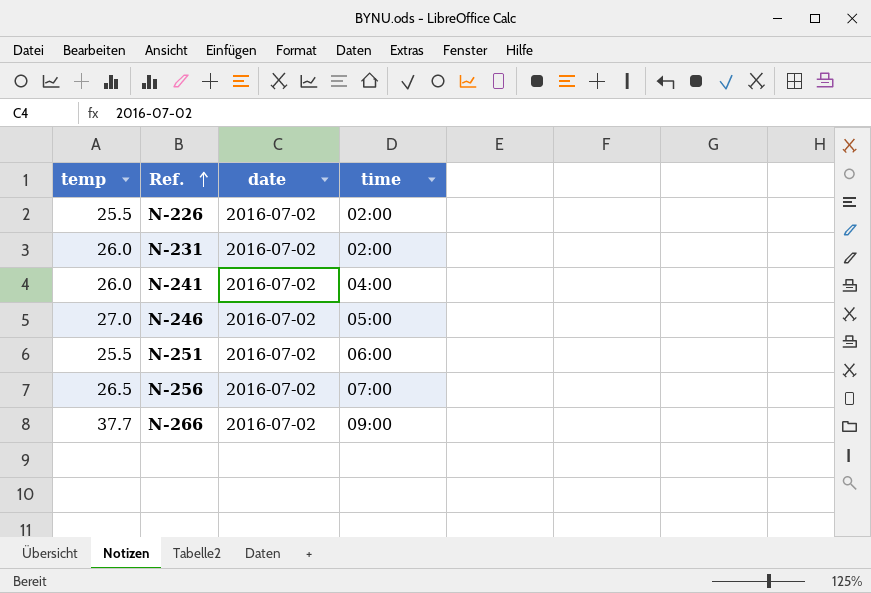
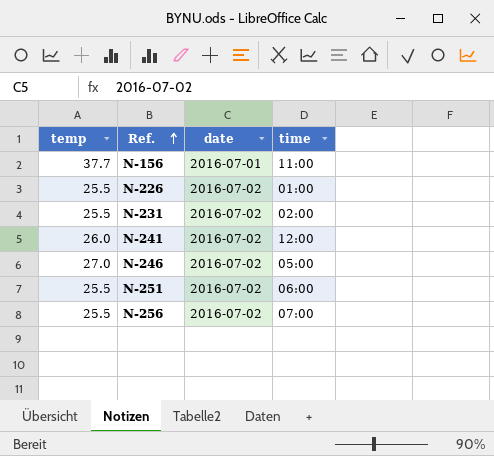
row N-266: 37.7 | 2016-07-02 | 09:00 -> none
row N-156: none -> 37.7 | 2016-07-01 | 11:00
N-226 | time: 02:00 -> 01:00
N-231 | temp: 26.0 -> 25.5
N-241 | time: 04:00 -> 12:00
N-256 | temp: 26.5 -> 25.5

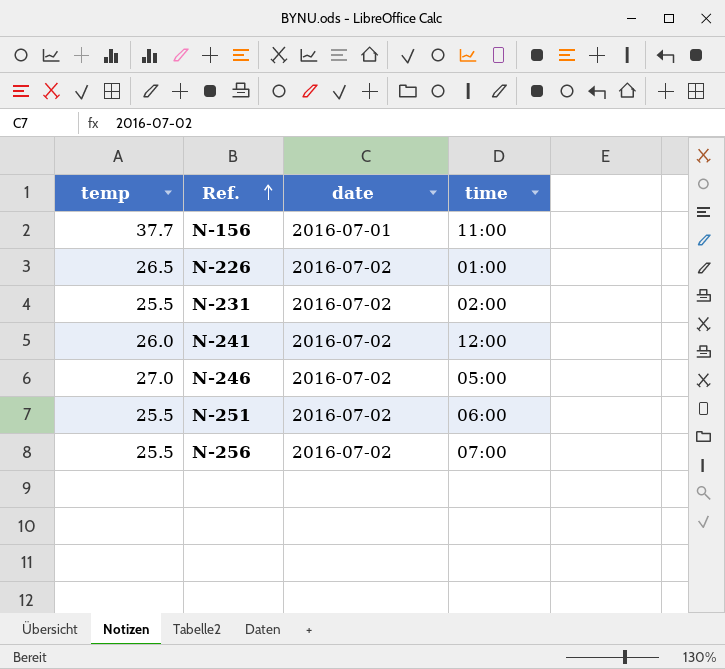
N-226 | temp: 25.5 -> 26.5

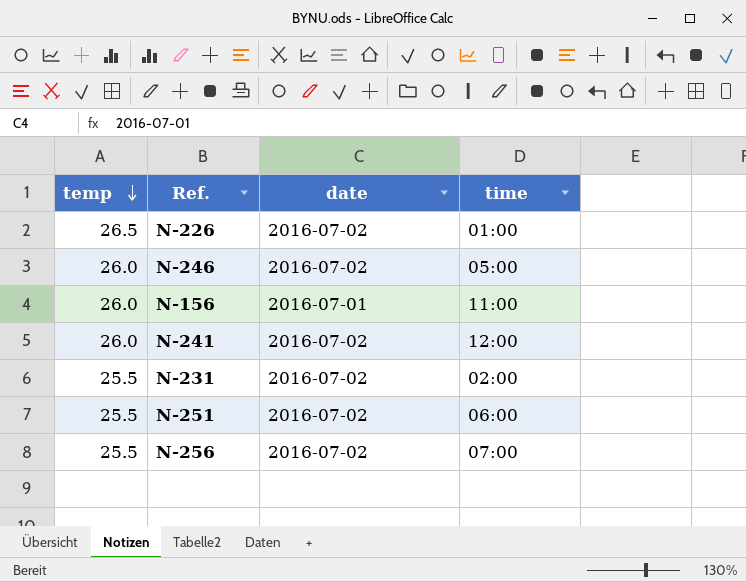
row order: Ref. ascending -> temp descending
N-246 | temp: 27.0 -> 26.0
N-156 | temp: 37.7 -> 26.0

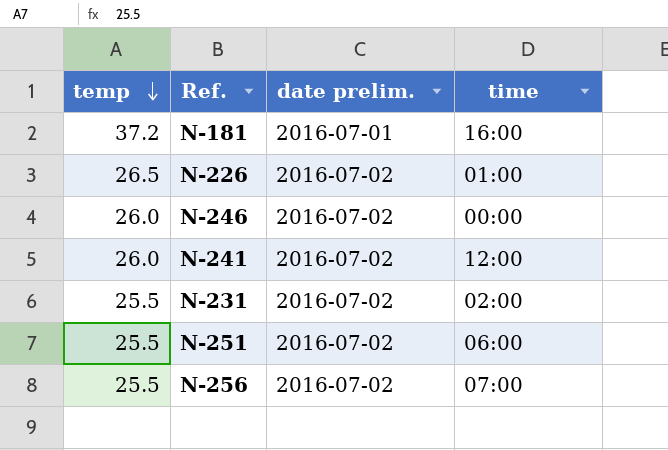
column name: date -> date prelim.
row N-156: 26.0 | 2016-07-01 | 11:00 -> none
row N-181: none -> 37.2 | 2016-07-01 | 16:00
N-246 | time: 05:00 -> 00:00

